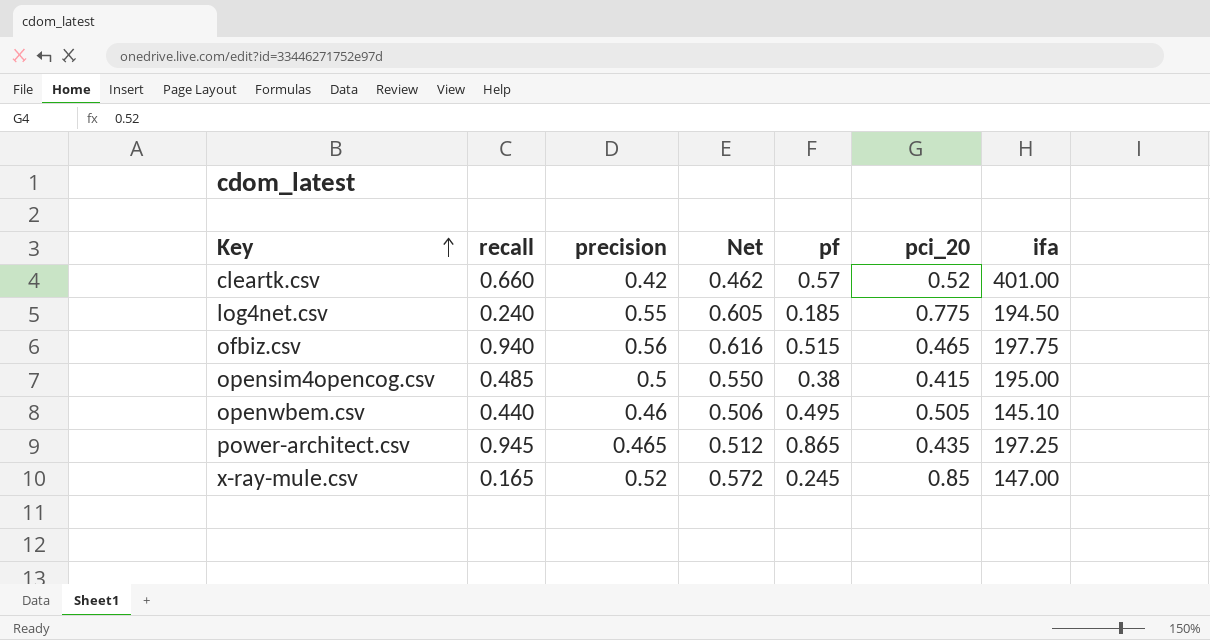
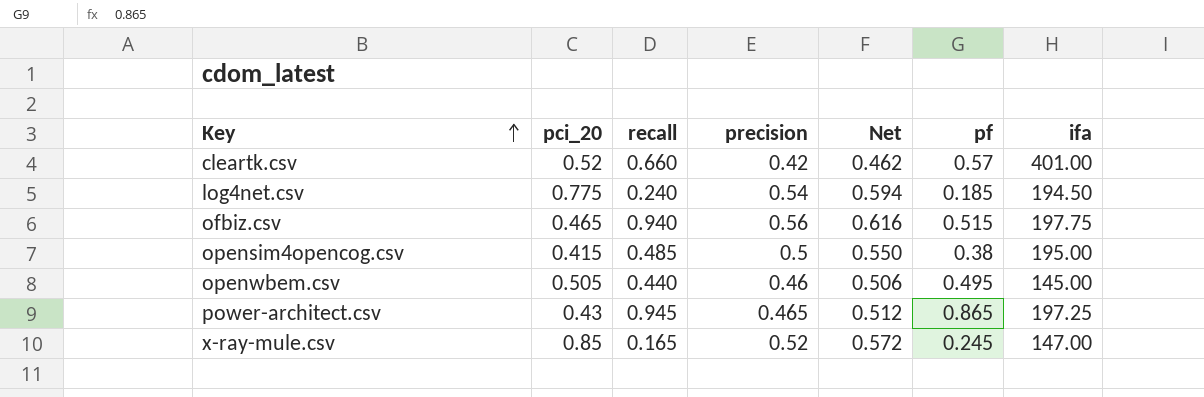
column pci_20 | position: 6 -> 2
log4net.csv | precision: 0.55 -> 0.54
log4net.csv | Net: 0.605 -> 0.594
openwbem.csv | ifa: 145.10 -> 145.00
power-architect.csv | pci_20: 0.435 -> 0.43

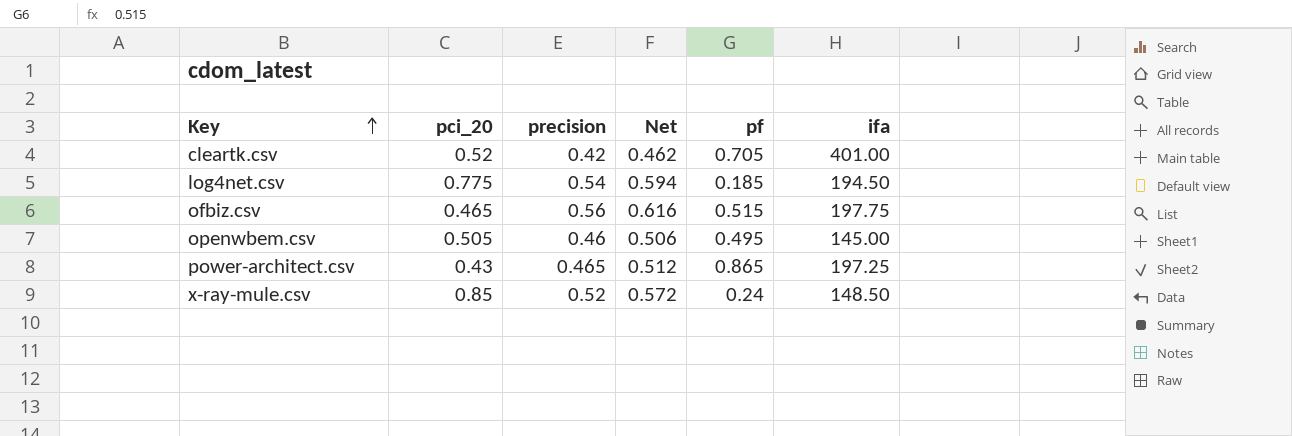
column recall | position: 3 -> none
row opensim4opencog.csv: 0.415 | 0.485 | 0.5 | 0.550 | 0.38 | 195.00 -> none
cleartk.csv | pf: 0.57 -> 0.705
x-ray-mule.csv | pf: 0.245 -> 0.24
x-ray-mule.csv | ifa: 147.00 -> 148.50

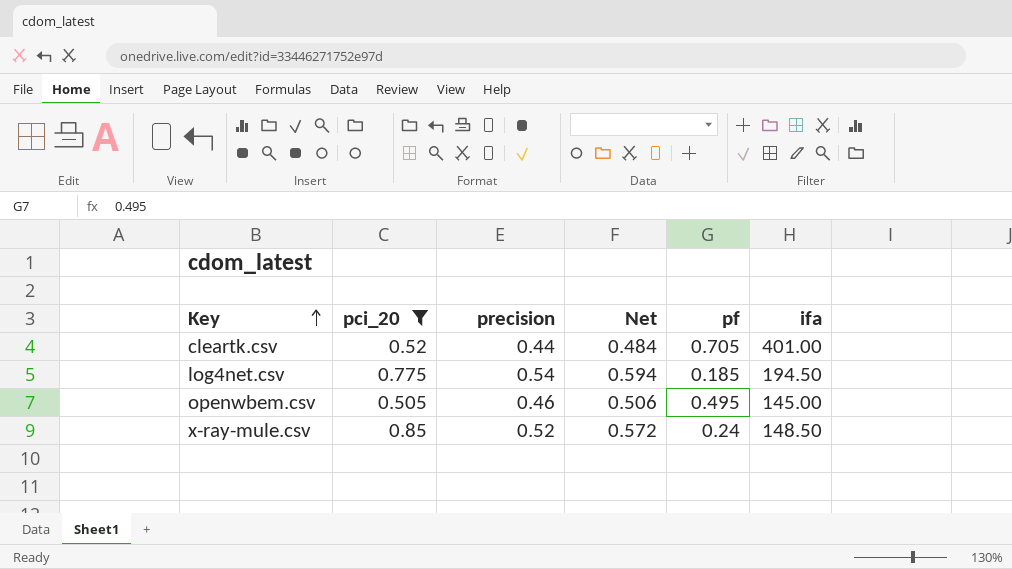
filter: none -> pci_20 >= 0.505
cleartk.csv | precision: 0.42 -> 0.44
cleartk.csv | Net: 0.462 -> 0.484

